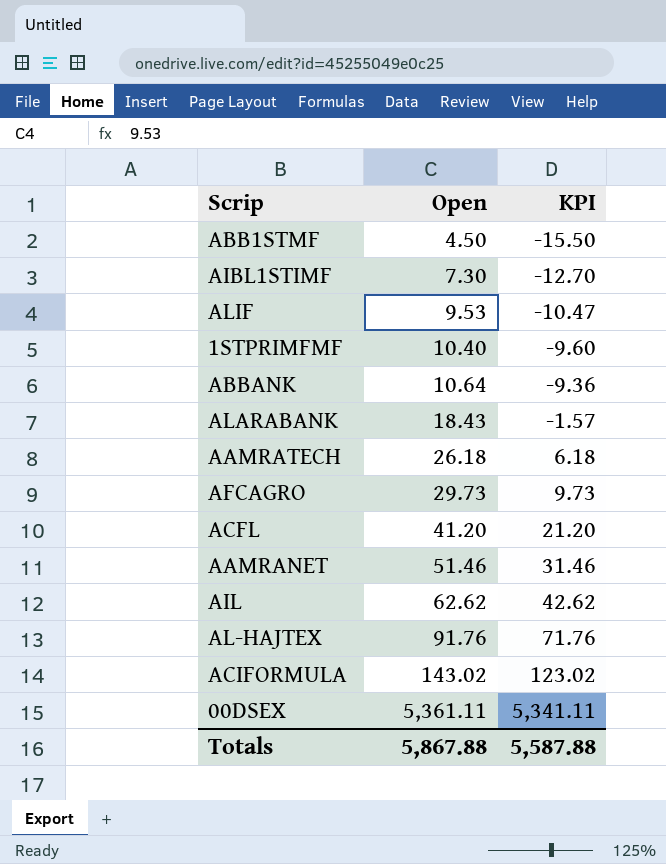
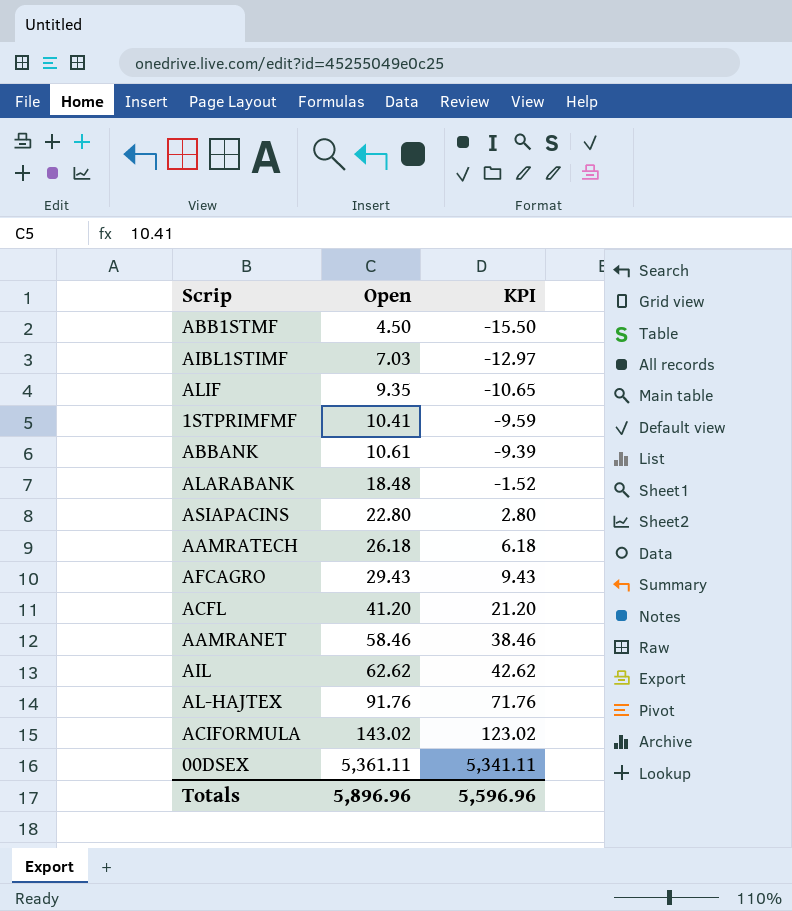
AIBL1STIMF | Open: 7.30 -> 7.03
AIBL1STIMF | KPI: -12.70 -> -12.97
ALIF | Open: 9.53 -> 9.35
ALIF | KPI: -10.47 -> -10.65
1STPRIMFMF | Open: 10.40 -> 10.41
1STPRIMFMF | KPI: -9.60 -> -9.59
ABBANK | Open: 10.64 -> 10.61
ABBANK | KPI: -9.36 -> -9.39
ALARABANK | Open: 18.43 -> 18.48
ALARABANK | KPI: -1.57 -> -1.52
row ASIAPACINS: none -> 22.80 | 2.80
AFCAGRO | Open: 29.73 -> 29.43
AFCAGRO | KPI: 9.73 -> 9.43
AAMRANET | Open: 51.46 -> 58.46
AAMRANET | KPI: 31.46 -> 38.46
Totals | Open: 5,867.88 -> 5,896.96
Totals | KPI: 5,587.88 -> 5,596.96

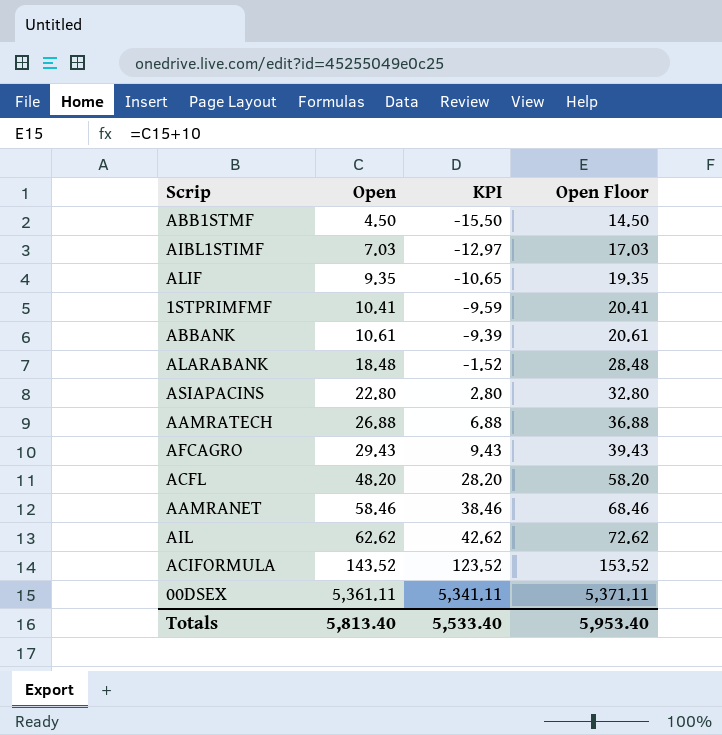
column Open Floor | formula: none -> [Open] + 10
row AL-HAJTEX: 91.76 | 71.76 -> none
AAMRATECH | Open: 26.18 -> 26.88
AAMRATECH | KPI: 6.18 -> 6.88
ACFL | Open: 41.20 -> 48.20
ACFL | KPI: 21.20 -> 28.20
ACIFORMULA | Open: 143.02 -> 143.52
ACIFORMULA | KPI: 123.02 -> 123.52
Totals | Open: 5,896.96 -> 5,813.40
Totals | KPI: 5,596.96 -> 5,533.40

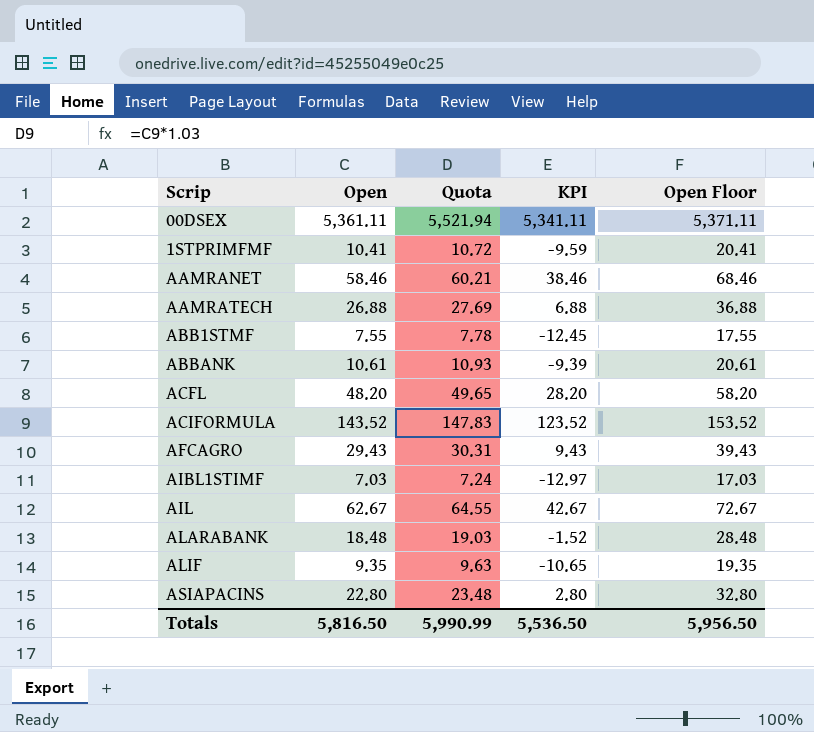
row order: Open ascending -> Scrip ascending
column Quota | formula: none -> [Open] * 1.03
ABB1STMF | Open: 4.50 -> 7.55
ABB1STMF | KPI: -15.50 -> -12.45
ABB1STMF | Open Floor: 14.50 -> 17.55
AIL | Open: 62.62 -> 62.67
AIL | KPI: 42.62 -> 42.67
AIL | Open Floor: 72.62 -> 72.67
Totals | Open: 5,813.40 -> 5,816.50
Totals | KPI: 5,533.40 -> 5,536.50
Totals | Open Floor: 5,953.40 -> 5,956.50

